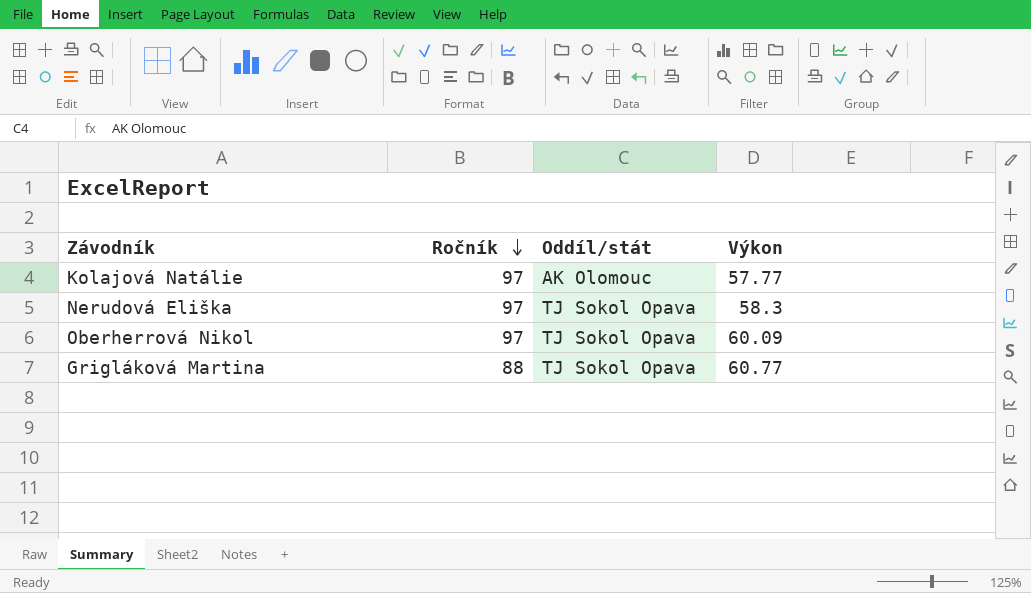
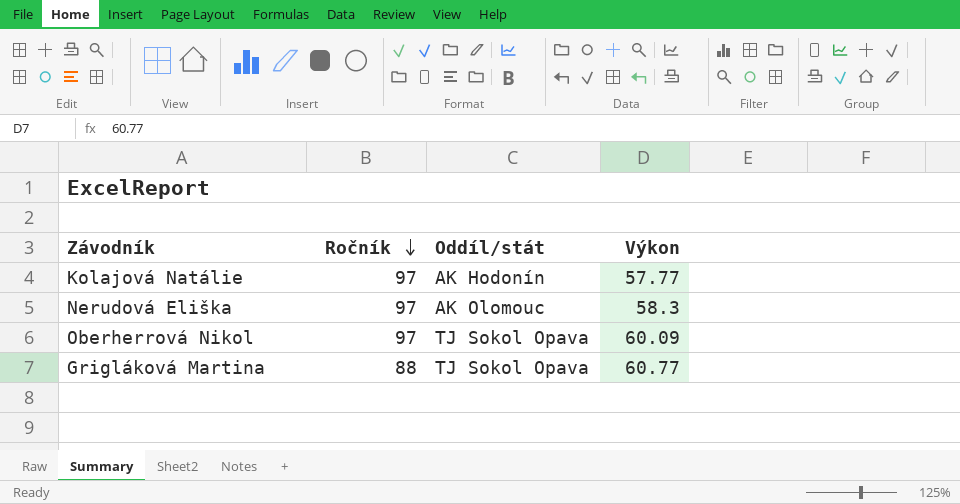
Kolajová Natálie | Oddíl/stát: AK Olomouc -> AK Hodonín
Nerudová Eliška | Oddíl/stát: TJ Sokol Opava -> AK Olomouc

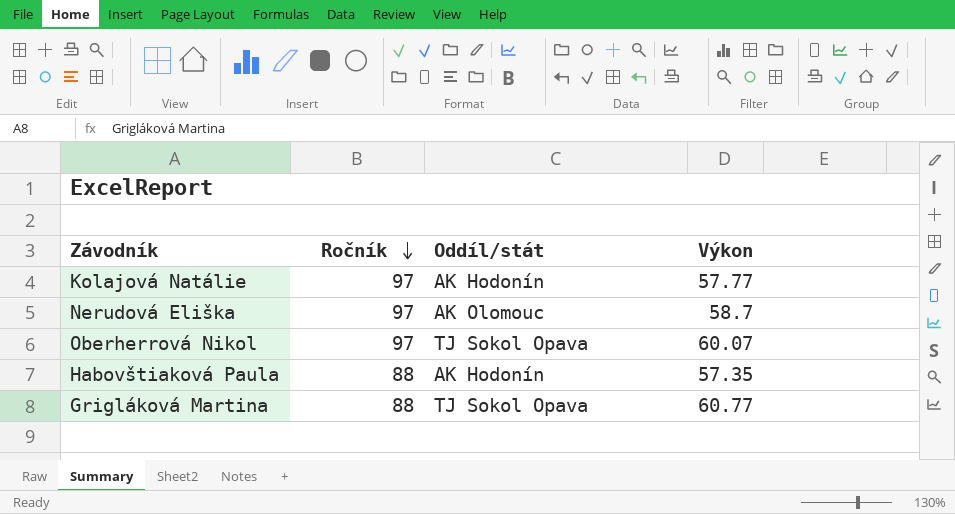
Nerudová Eliška | Výkon: 58.3 -> 58.7
Oberherrová Nikol | Výkon: 60.09 -> 60.07
row Habovštiaková Paula: none -> 88 | AK Hodonín | 57.35

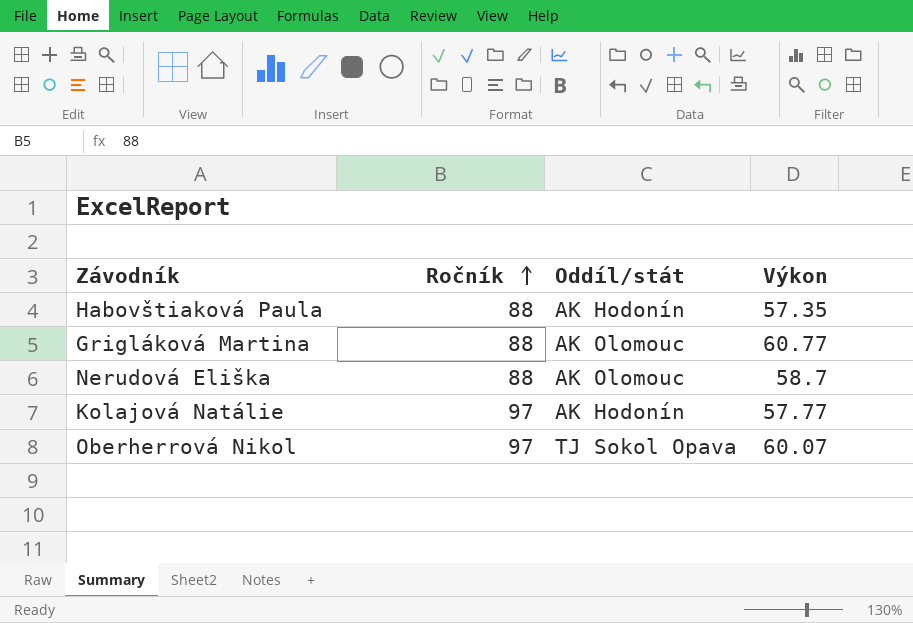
row order: Ročník descending -> Ročník ascending
Grigláková Martina | Oddíl/stát: TJ Sokol Opava -> AK Olomouc
Nerudová Eliška | Ročník: 97 -> 88

